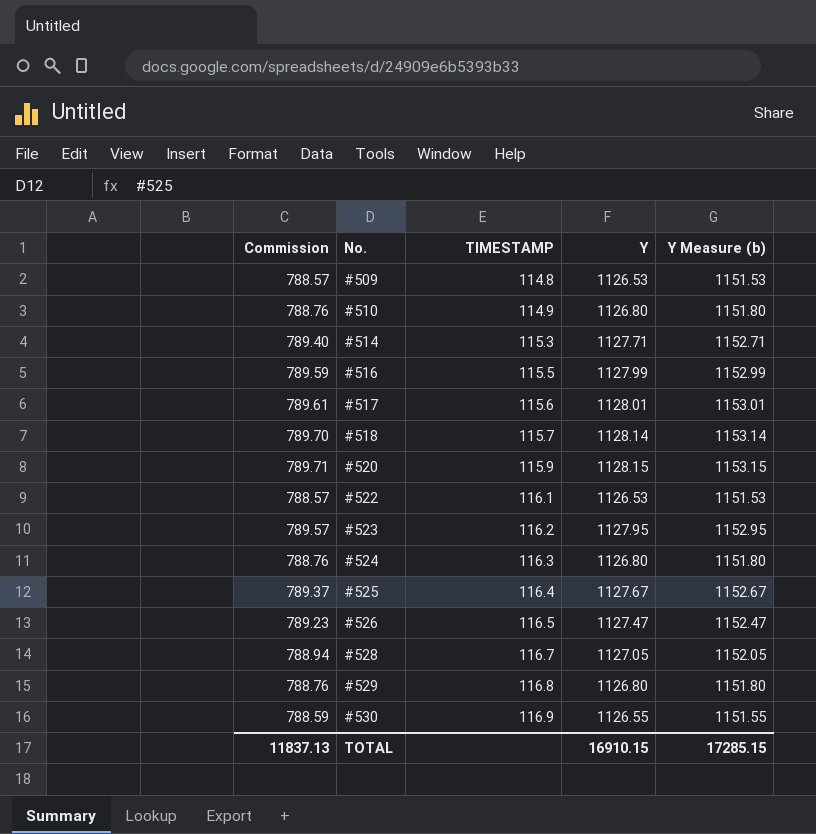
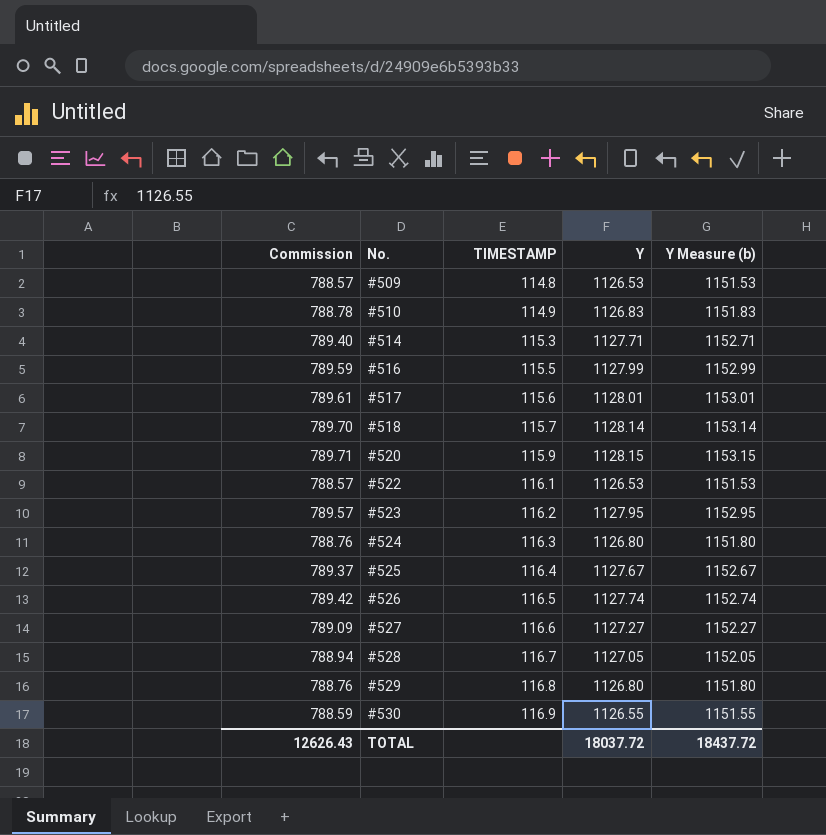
#510 | Commission: 788.76 -> 788.78
#510 | Y: 1126.80 -> 1126.83
#510 | Y Measure (b): 1151.80 -> 1151.83
#526 | Commission: 789.23 -> 789.42
#526 | Y: 1127.47 -> 1127.74
#526 | Y Measure (b): 1152.47 -> 1152.74
row #527: none -> 789.09 | 116.6 | 1127.27 | 1152.27
TOTAL | Commission: 11837.13 -> 12626.43
TOTAL | Y: 16910.15 -> 18037.72
TOTAL | Y Measure (b): 17285.15 -> 18437.72

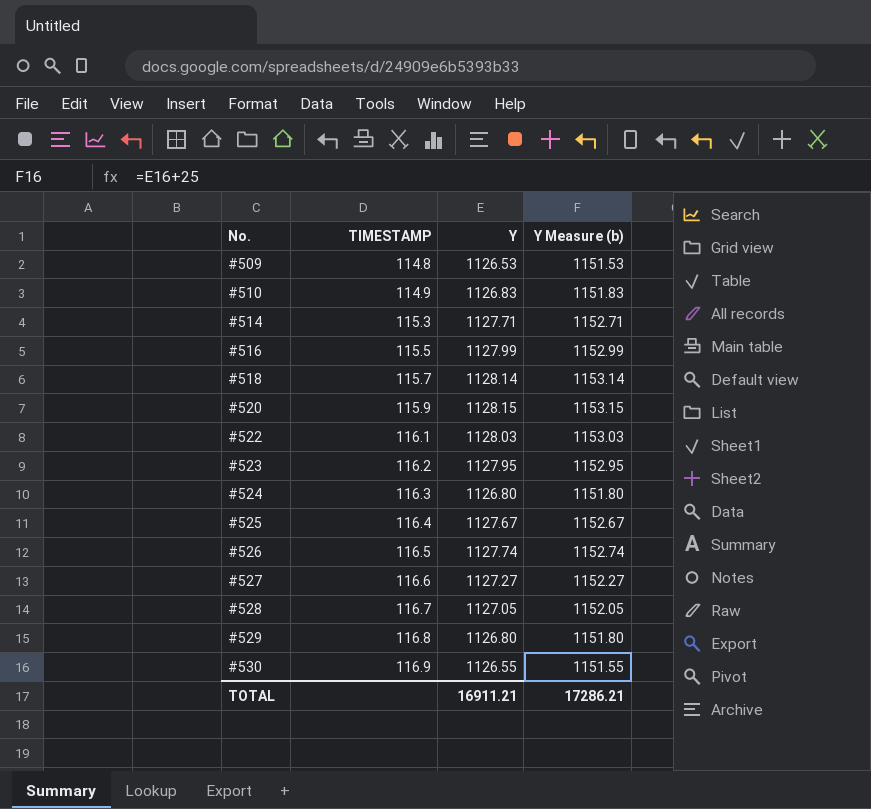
column Commission | formula: [Y] * 0.7 -> none
row #517: 789.61 | 115.6 | 1128.01 | 1153.01 -> none
#522 | Y: 1126.53 -> 1128.03
#522 | Y Measure (b): 1151.53 -> 1153.03
TOTAL | Y: 18037.72 -> 16911.21
TOTAL | Y Measure (b): 18437.72 -> 17286.21

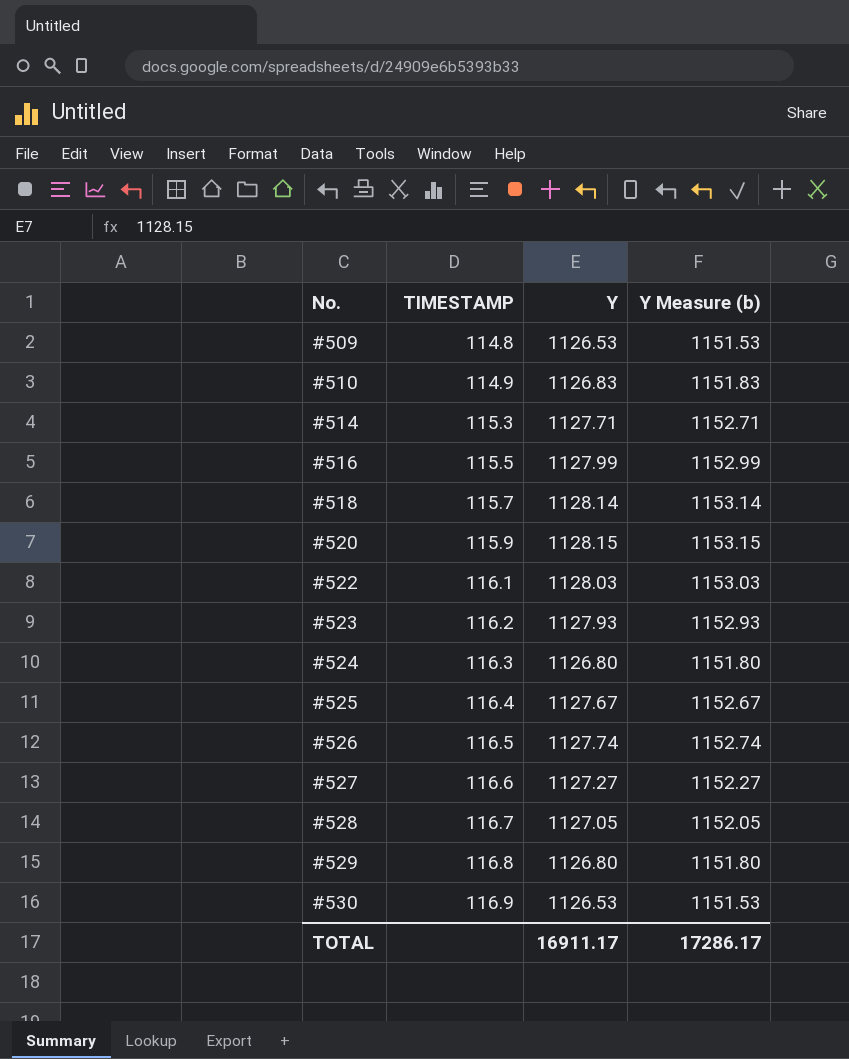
#523 | Y: 1127.95 -> 1127.93
#523 | Y Measure (b): 1152.95 -> 1152.93
#530 | Y: 1126.55 -> 1126.53
#530 | Y Measure (b): 1151.55 -> 1151.53
TOTAL | Y: 16911.21 -> 16911.17
TOTAL | Y Measure (b): 17286.21 -> 17286.17

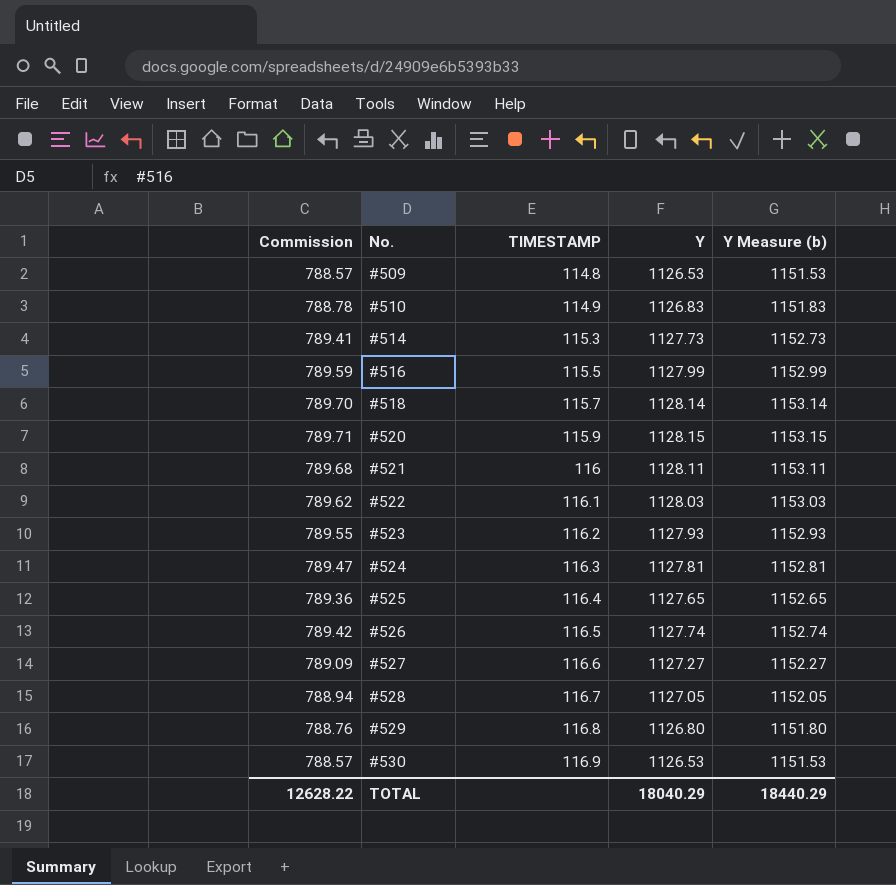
column Commission | formula: none -> [Y] * 0.7
#514 | Y: 1127.71 -> 1127.73
#514 | Y Measure (b): 1152.71 -> 1152.73
row #521: none -> 789.68 | 116 | 1128.11 | 1153.11
#524 | Y: 1126.80 -> 1127.81
#524 | Y Measure (b): 1151.80 -> 1152.81
#525 | Y: 1127.67 -> 1127.65
#525 | Y Measure (b): 1152.67 -> 1152.65
TOTAL | Y: 16911.17 -> 18040.29
TOTAL | Y Measure (b): 17286.17 -> 18440.29

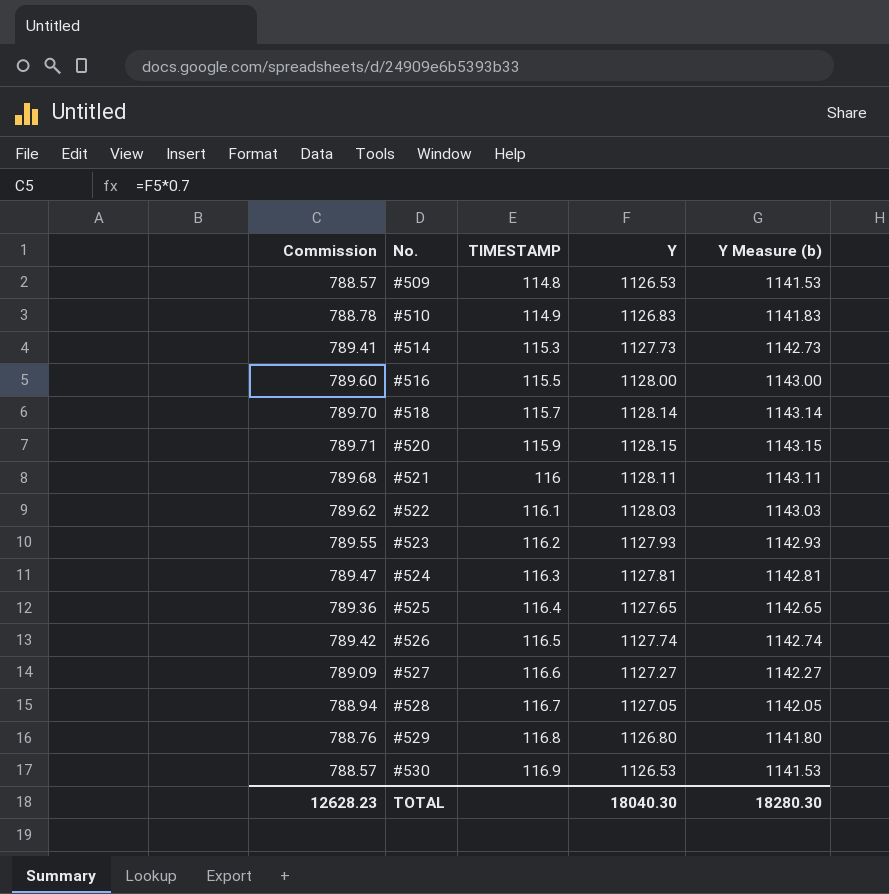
column Y Measure (b) | formula: [Y] + 25 -> [Y] + 15
#516 | Commission: 789.59 -> 789.60
#516 | Y: 1127.99 -> 1128.00
TOTAL | Commission: 12628.22 -> 12628.23
TOTAL | Y: 18040.29 -> 18040.30
TOTAL | Y Measure (b): 18440.29 -> 18280.30

